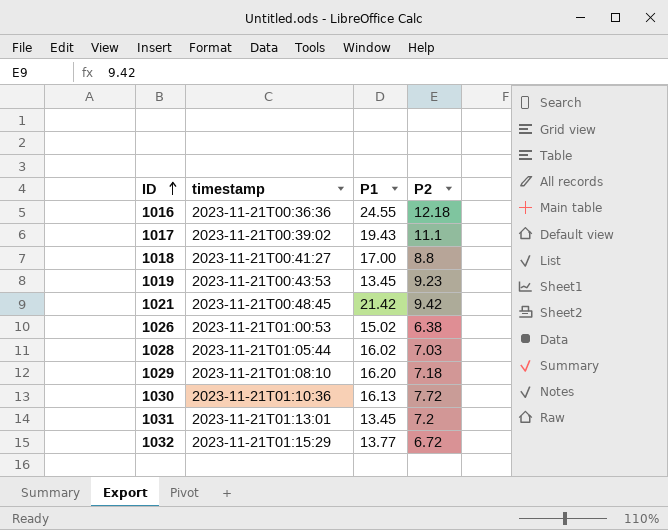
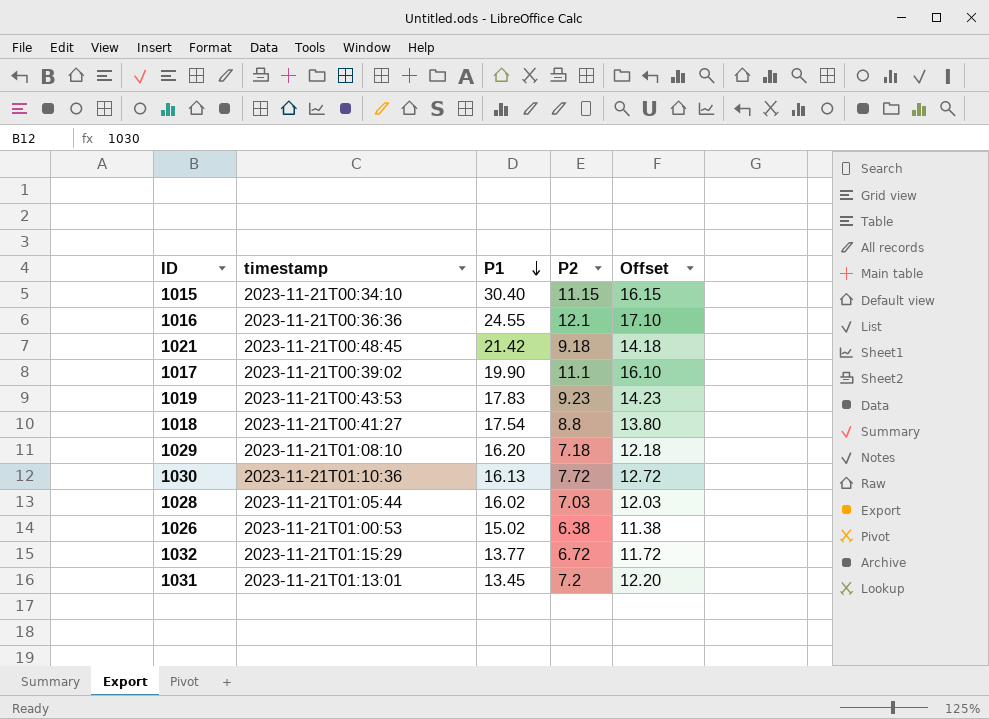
row order: ID ascending -> P1 descending
column Offset | formula: none -> [P2] + 5
row 1015: none -> 2023-11-21T00:34:10 | 30.40 | 11.15 | 16.15
1016 | P2: 12.18 -> 12.1
1021 | P2: 9.42 -> 9.18
1017 | P1: 19.43 -> 19.90
1019 | P1: 13.45 -> 17.83
1018 | P1: 17.00 -> 17.54

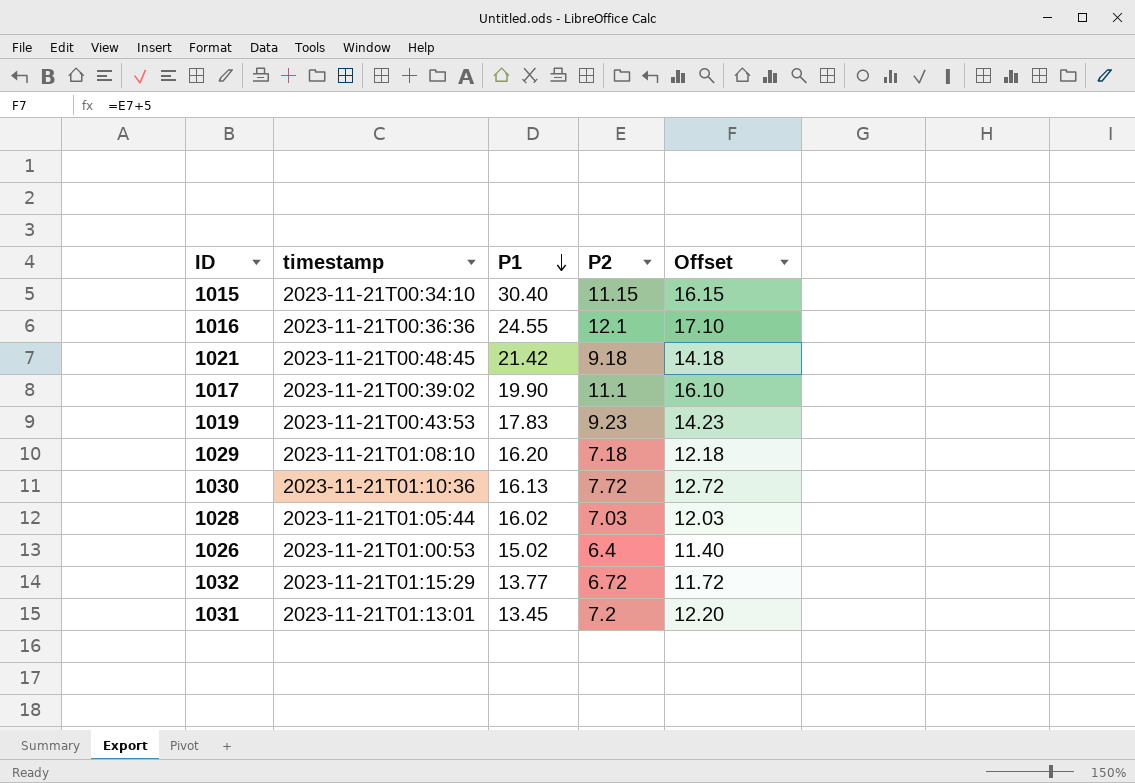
row 1018: 2023-11-21T00:41:27 | 17.54 | 8.8 | 13.80 -> none
1026 | P2: 6.38 -> 6.4
1026 | Offset: 11.38 -> 11.40

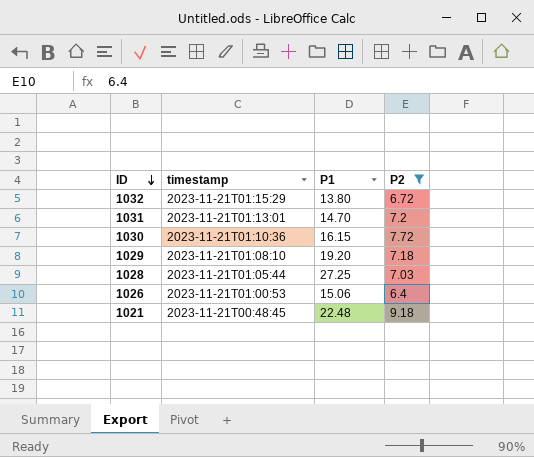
filter: none -> P2 <= 9.18
row order: P1 descending -> ID descending
column Offset | formula: [P2] + 5 -> none
1032 | P1: 13.77 -> 13.80
1031 | P1: 13.45 -> 14.70
1030 | P1: 16.13 -> 16.15
1029 | P1: 16.20 -> 19.20
1028 | P1: 16.02 -> 27.25
1026 | P1: 15.02 -> 15.06
1021 | P1: 21.42 -> 22.48

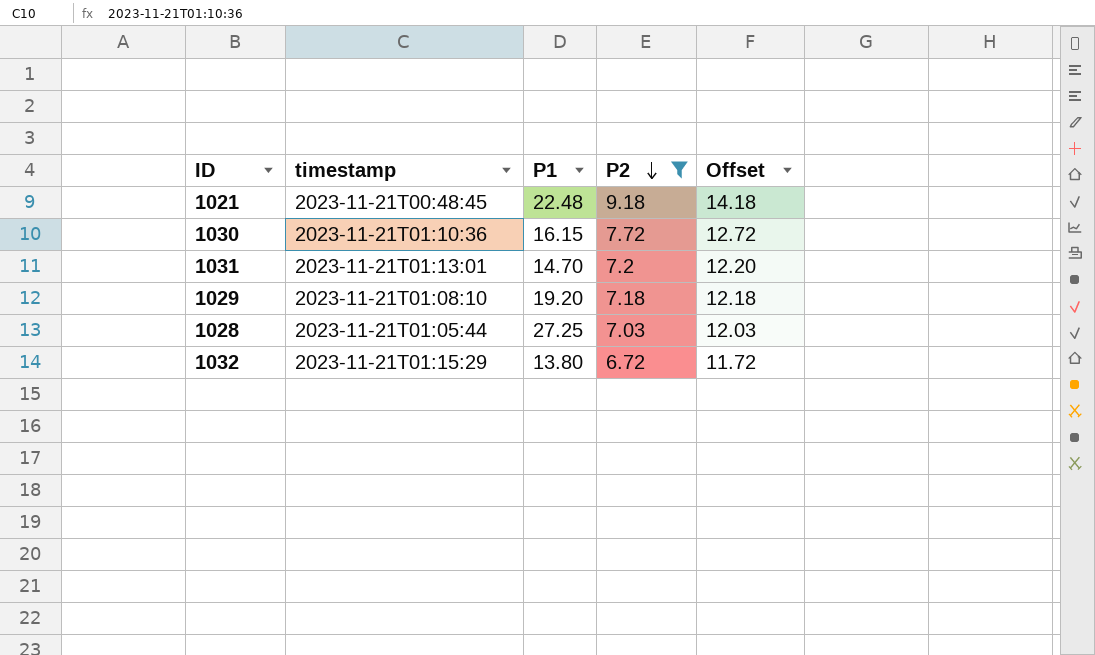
row order: ID descending -> P2 descending
column Offset | formula: none -> [P2] + 5
row 1026: 2023-11-21T01:00:53 | 15.06 | 6.4 -> none

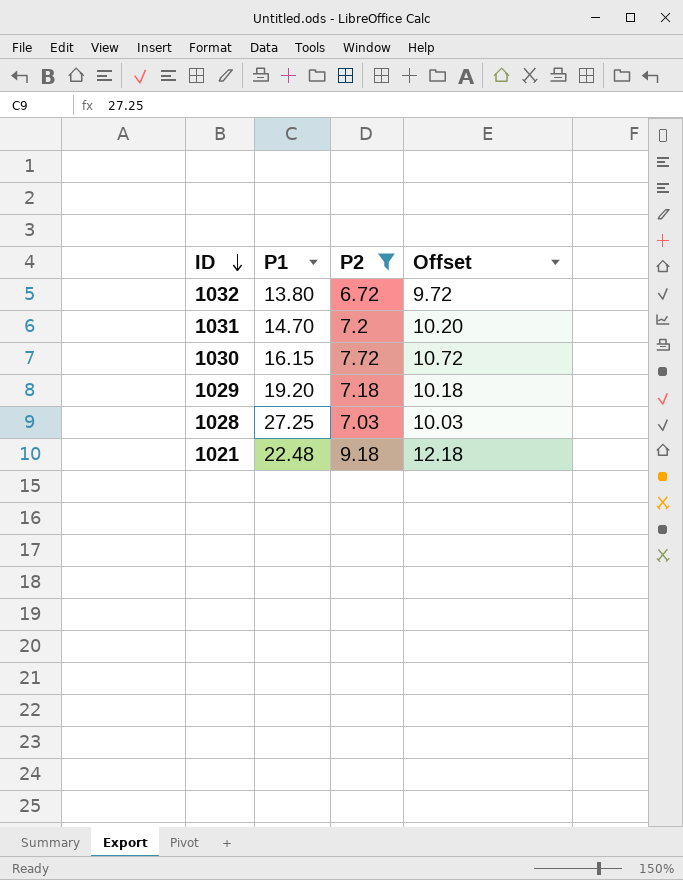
row order: P2 descending -> ID descending
column timestamp | position: 2 -> none
column Offset | formula: [P2] + 5 -> [P2] + 3

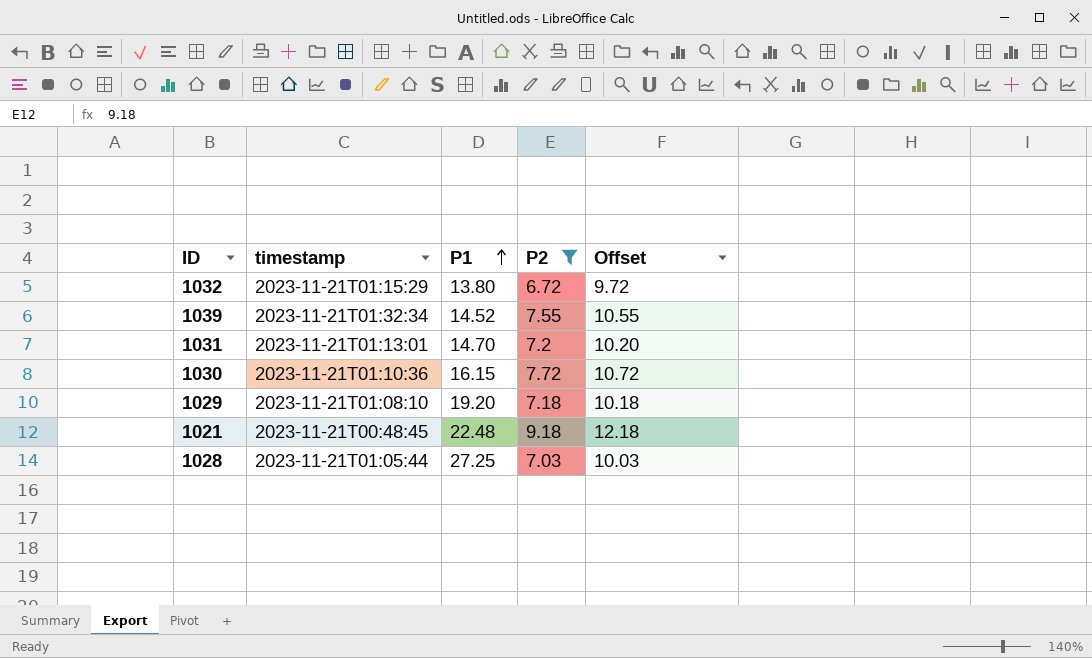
row order: ID descending -> P1 ascending
column timestamp | position: none -> 2
row 1039: none -> 2023-11-21T01:32:34 | 14.52 | 7.55 | 10.55

